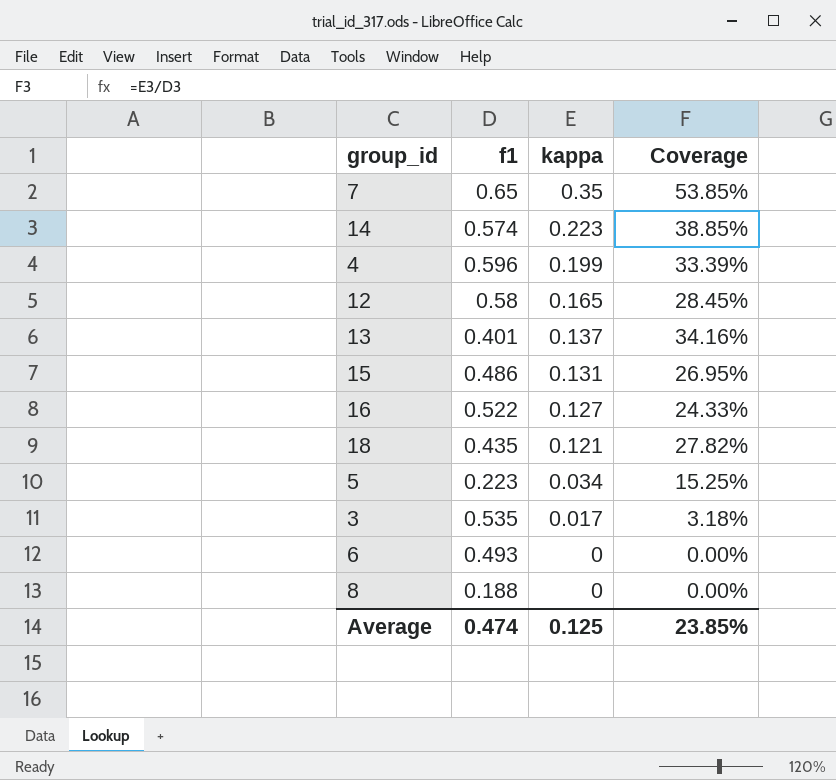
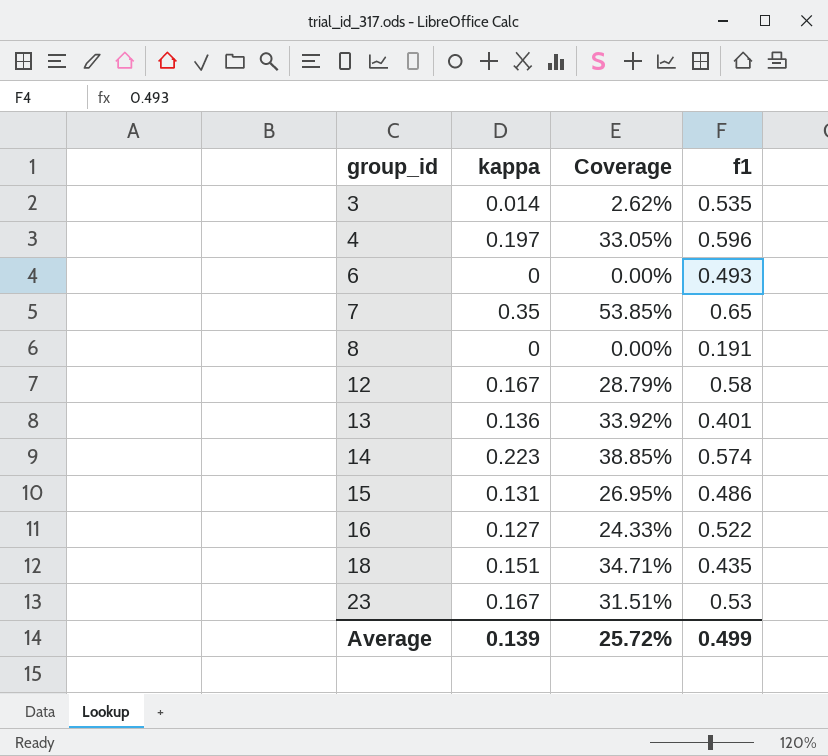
row order: kappa descending -> group_id ascending
column f1 | position: 2 -> 4
row 5: 0.223 | 0.034 | 15.25% -> none
3 | kappa: 0.017 -> 0.014
3 | Coverage: 3.18% -> 2.62%
4 | kappa: 0.199 -> 0.197
4 | Coverage: 33.39% -> 33.05%
8 | f1: 0.188 -> 0.191
12 | kappa: 0.165 -> 0.167
12 | Coverage: 28.45% -> 28.79%
13 | kappa: 0.137 -> 0.136
13 | Coverage: 34.16% -> 33.92%
18 | kappa: 0.121 -> 0.151
18 | Coverage: 27.82% -> 34.71%
row 23: none -> 0.167 | 31.51% | 0.53
Average | kappa: 0.125 -> 0.139
Average | Coverage: 23.85% -> 25.72%
Average | f1: 0.474 -> 0.499

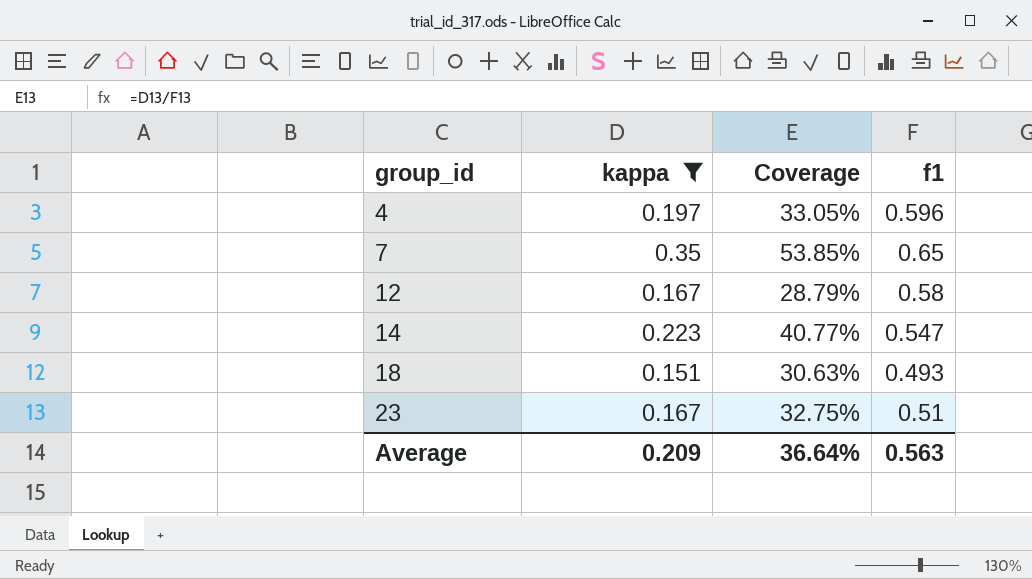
filter: none -> kappa >= 0.151
14 | Coverage: 38.85% -> 40.77%
14 | f1: 0.574 -> 0.547
18 | Coverage: 34.71% -> 30.63%
18 | f1: 0.435 -> 0.493
23 | Coverage: 31.51% -> 32.75%
23 | f1: 0.53 -> 0.51
Average | kappa: 0.139 -> 0.209
Average | Coverage: 25.72% -> 36.64%
Average | f1: 0.499 -> 0.563

